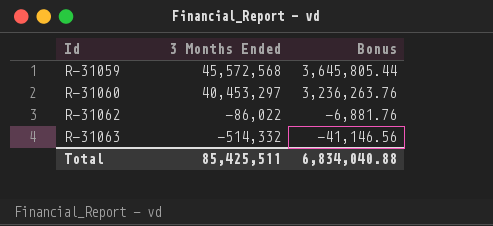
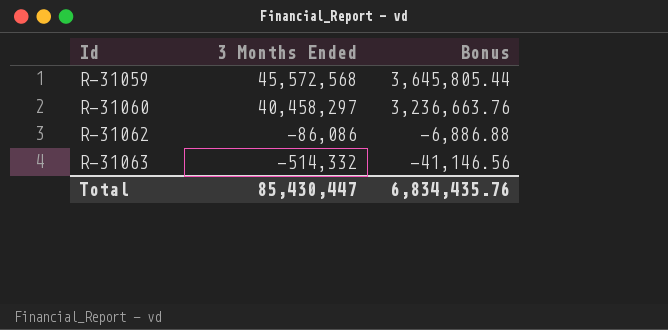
R-31060 | 3 Months Ended: 40,453,297 -> 40,458,297
R-31060 | Bonus: 3,236,263.76 -> 3,236,663.76
R-31062 | 3 Months Ended: -86,022 -> -86,086
R-31062 | Bonus: -6,881.76 -> -6,886.88
Total | 3 Months Ended: 85,425,511 -> 85,430,447
Total | Bonus: 6,834,040.88 -> 6,834,435.76

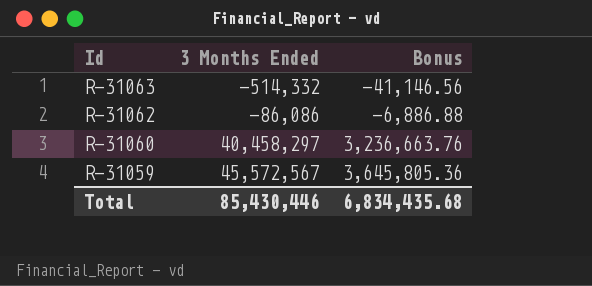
row order: Id ascending -> Id descending
R-31059 | 3 Months Ended: 45,572,568 -> 45,572,567
R-31059 | Bonus: 3,645,805.44 -> 3,645,805.36
Total | 3 Months Ended: 85,430,447 -> 85,430,446
Total | Bonus: 6,834,435.76 -> 6,834,435.68

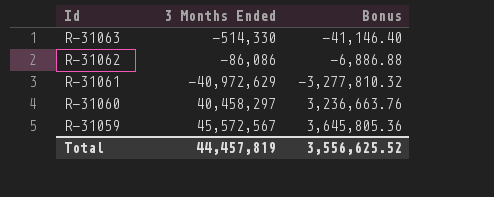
R-31063 | 3 Months Ended: -514,332 -> -514,330
R-31063 | Bonus: -41,146.56 -> -41,146.40
row R-31061: none -> -40,972,629 | -3,277,810.32
Total | 3 Months Ended: 85,430,446 -> 44,457,819
Total | Bonus: 6,834,435.68 -> 3,556,625.52

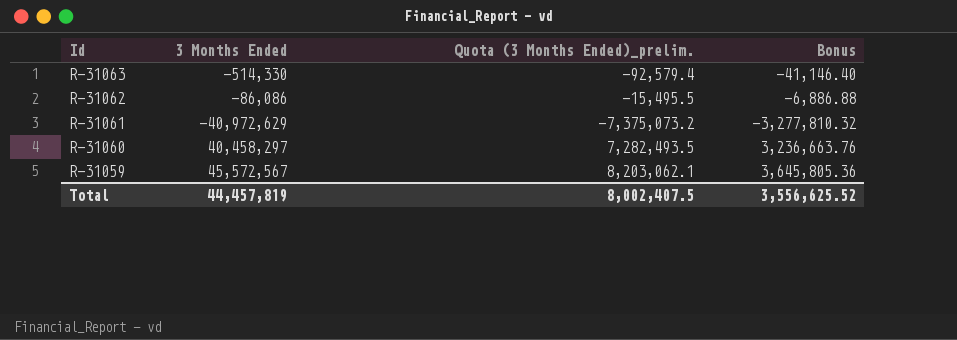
column Quota (3 Months Ended)_prelim. | formula: none -> [3 Months Ended] * 0.18

